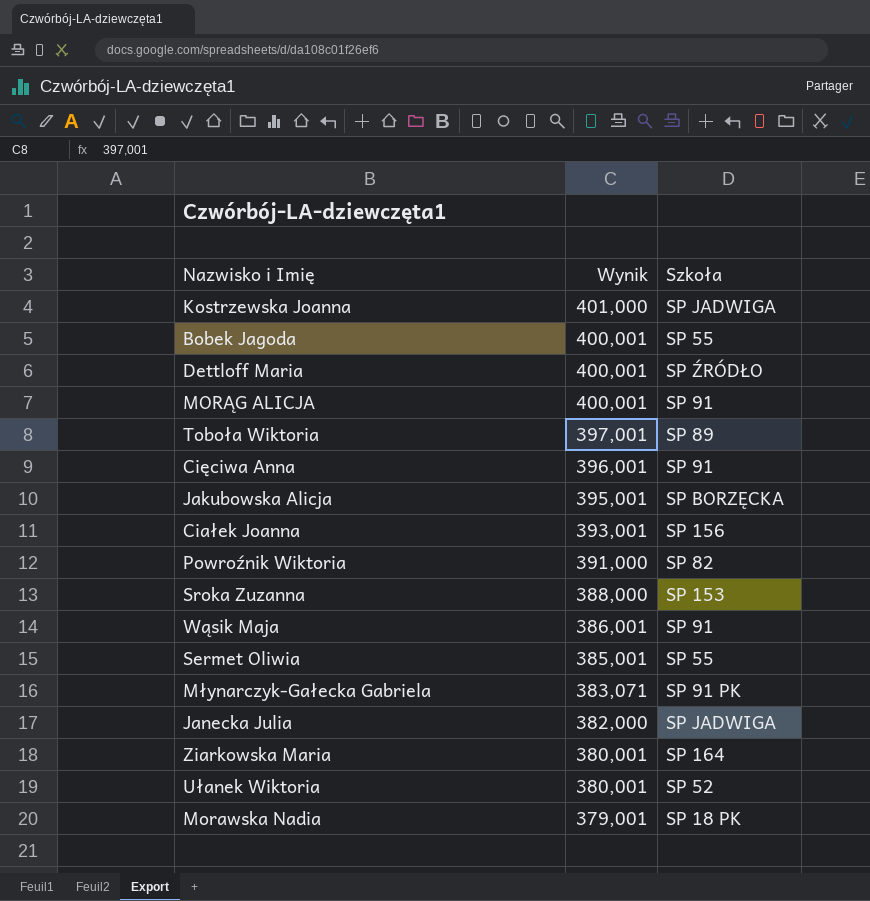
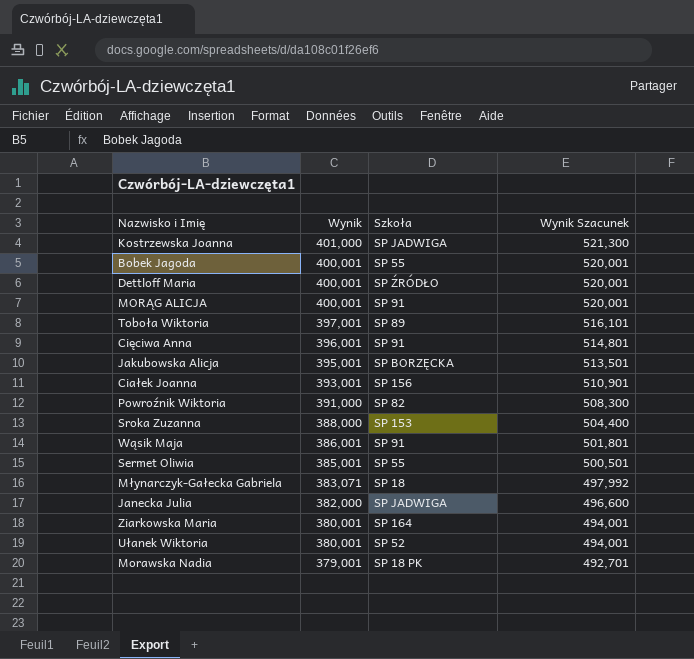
column Wynik Szacunek | formula: none -> [Wynik] * 1,3
Młynarczyk-Gałecka Gabriela | Szkoła: SP 91 PK -> SP 18

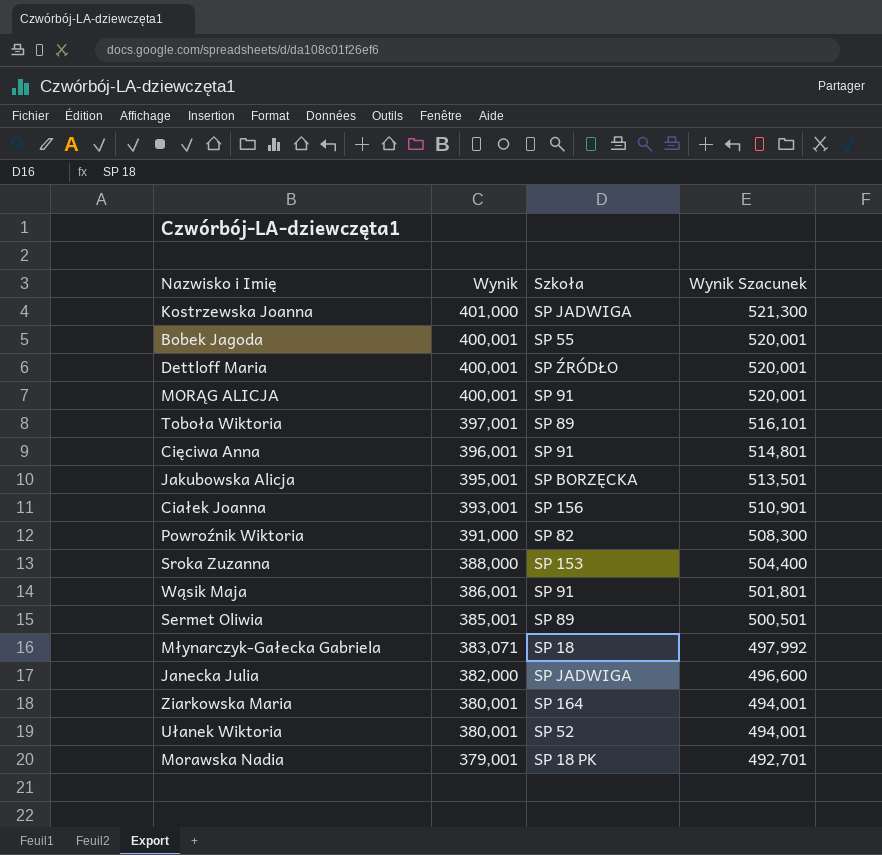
Sermet Oliwia | Szkoła: SP 55 -> SP 89

